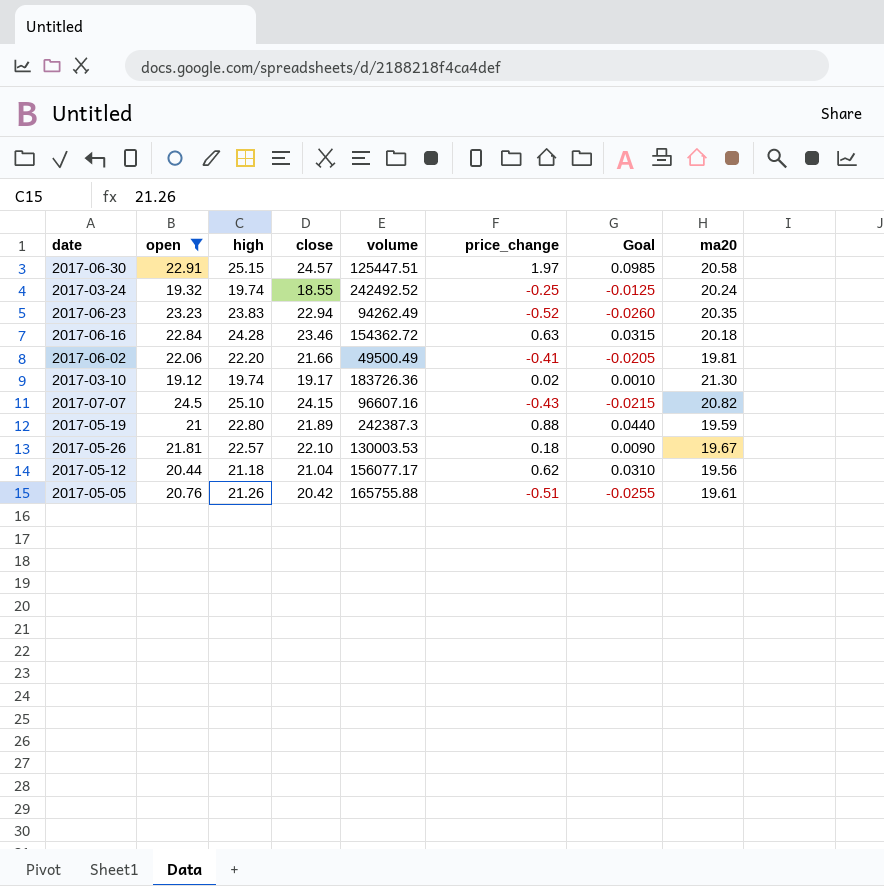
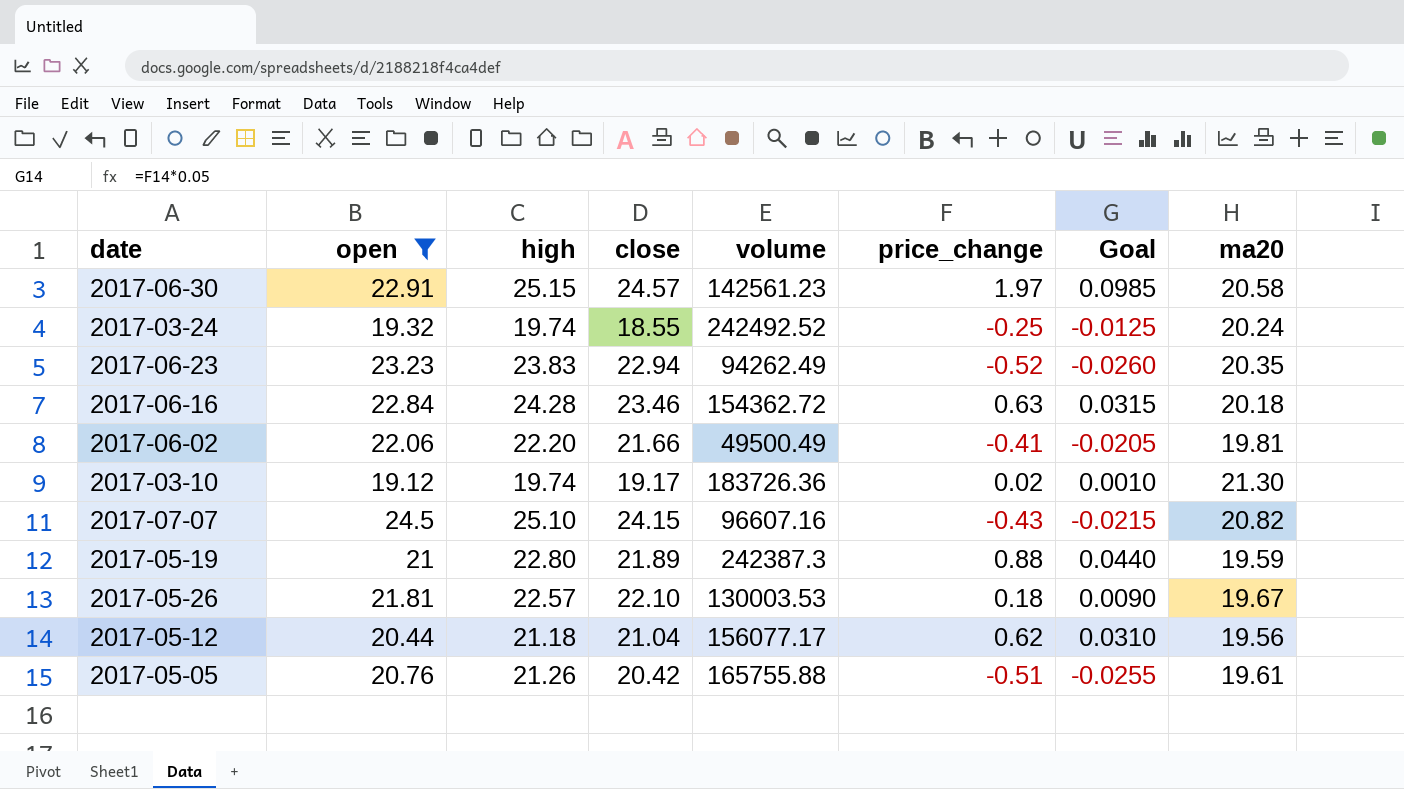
2017-06-30 | volume: 125447.51 -> 142561.23

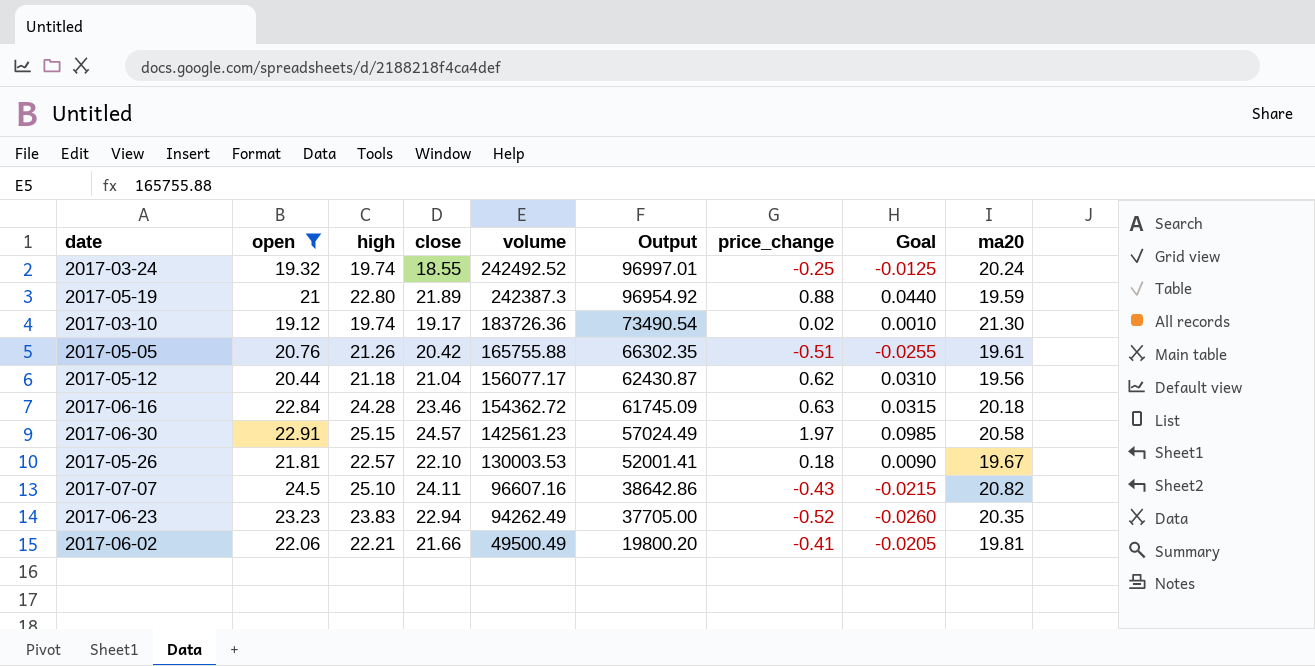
row order: none -> volume descending
column Output | formula: none -> [volume] * 0.4
2017-07-07 | close: 24.15 -> 24.11
2017-06-02 | high: 22.20 -> 22.21

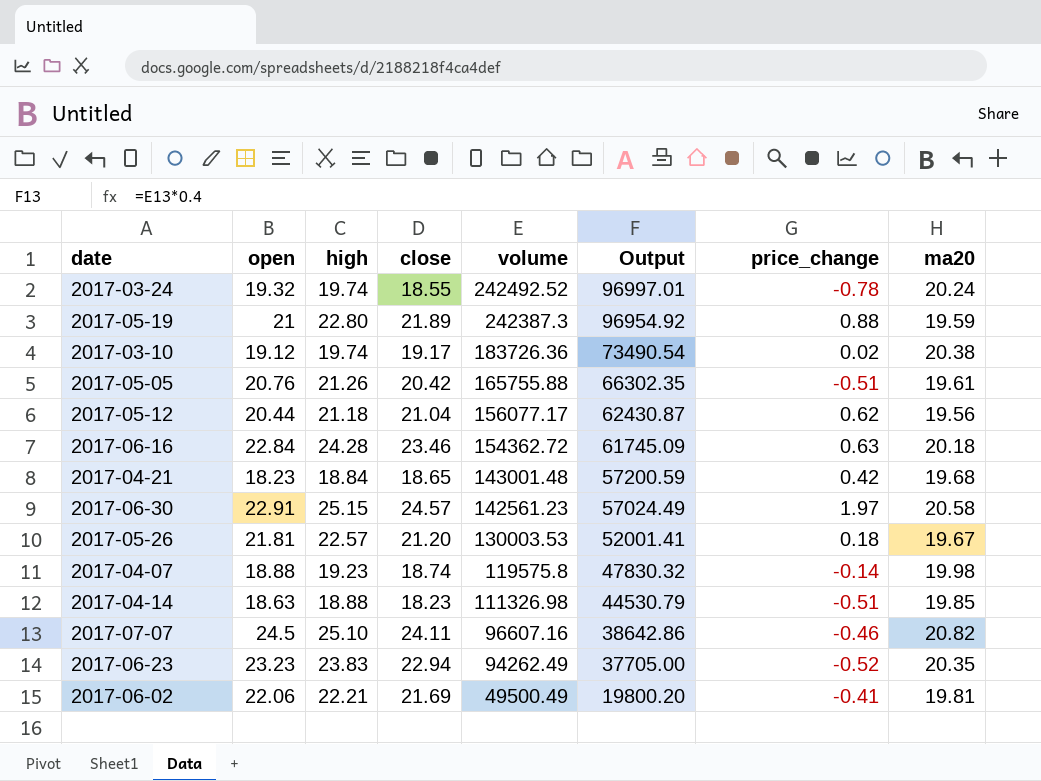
filter: open >= 19.12 -> none
column Goal | formula: [price_change] * 0.05 -> none
2017-03-24 | price_change: -0.25 -> -0.78
2017-03-10 | ma20: 21.30 -> 20.38
2017-05-26 | close: 22.10 -> 21.20
2017-07-07 | price_change: -0.43 -> -0.46
2017-06-02 | close: 21.66 -> 21.69

